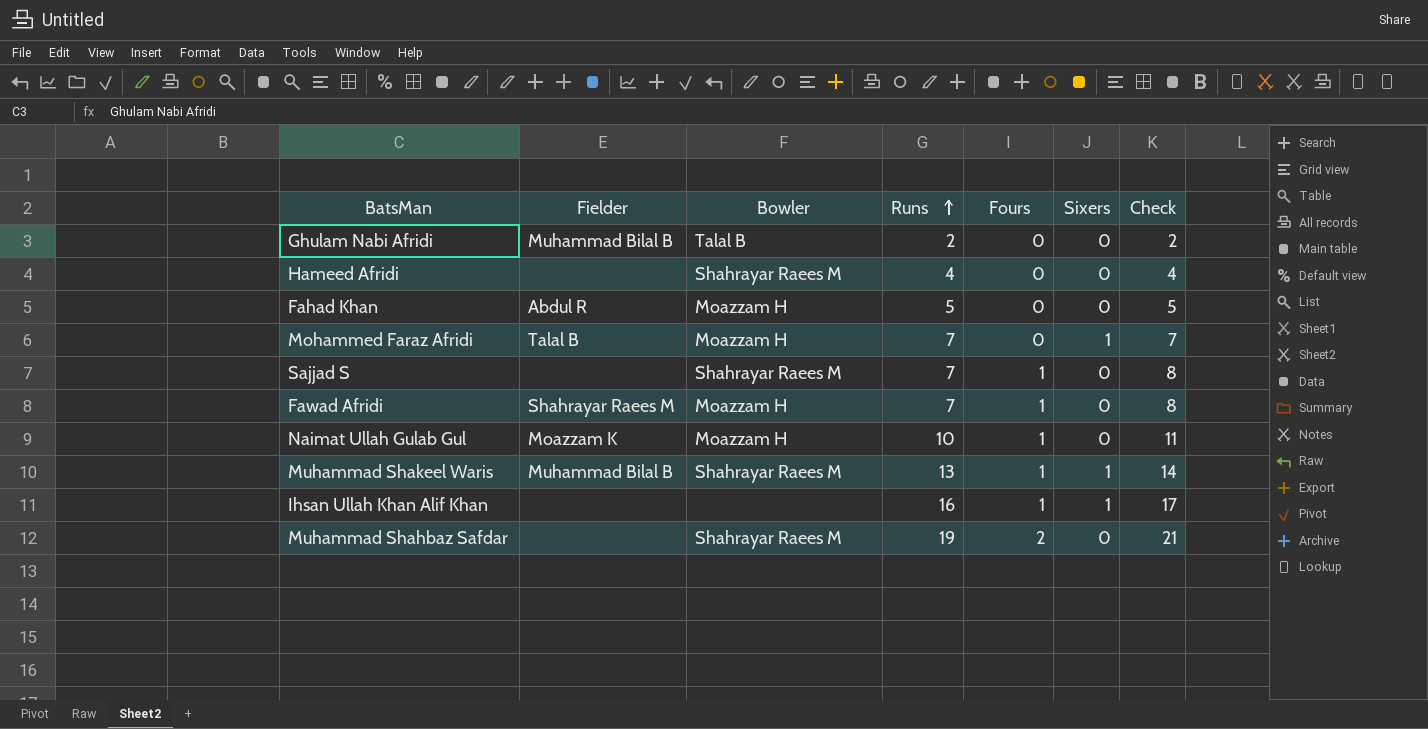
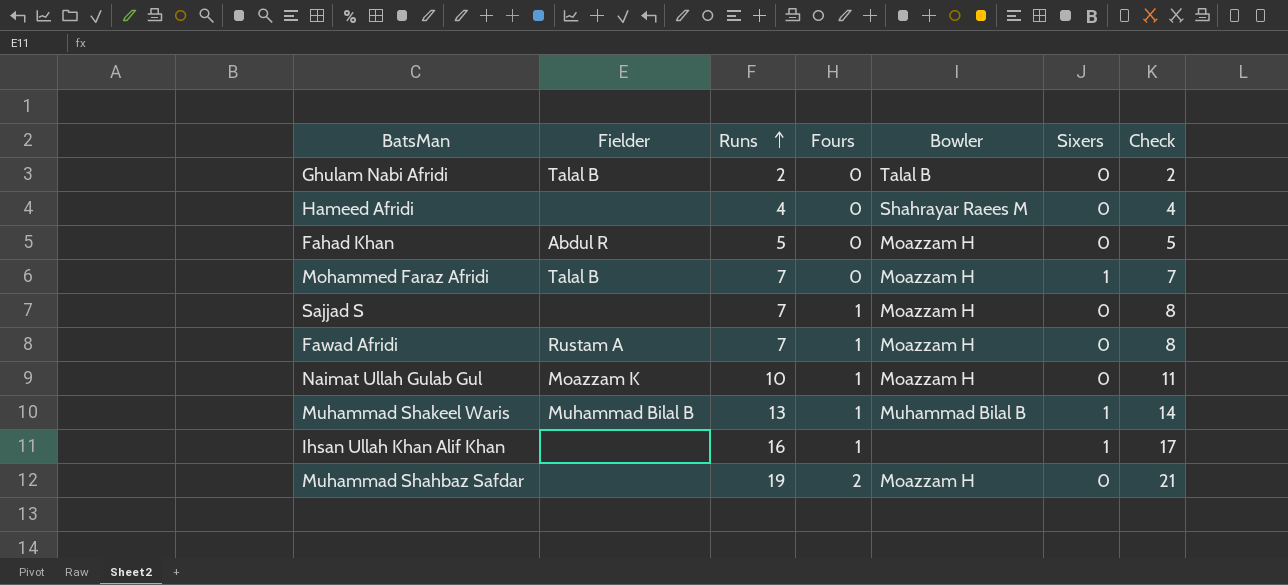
column Bowler | position: 3 -> 5
Ghulam Nabi Afridi | Fielder: Muhammad Bilal B -> Talal B
Sajjad S | Bowler: Shahrayar Raees M -> Moazzam H
Fawad Afridi | Fielder: Shahrayar Raees M -> Rustam A
Muhammad Shakeel Waris | Bowler: Shahrayar Raees M -> Muhammad Bilal B
Muhammad Shahbaz Safdar | Bowler: Shahrayar Raees M -> Moazzam H

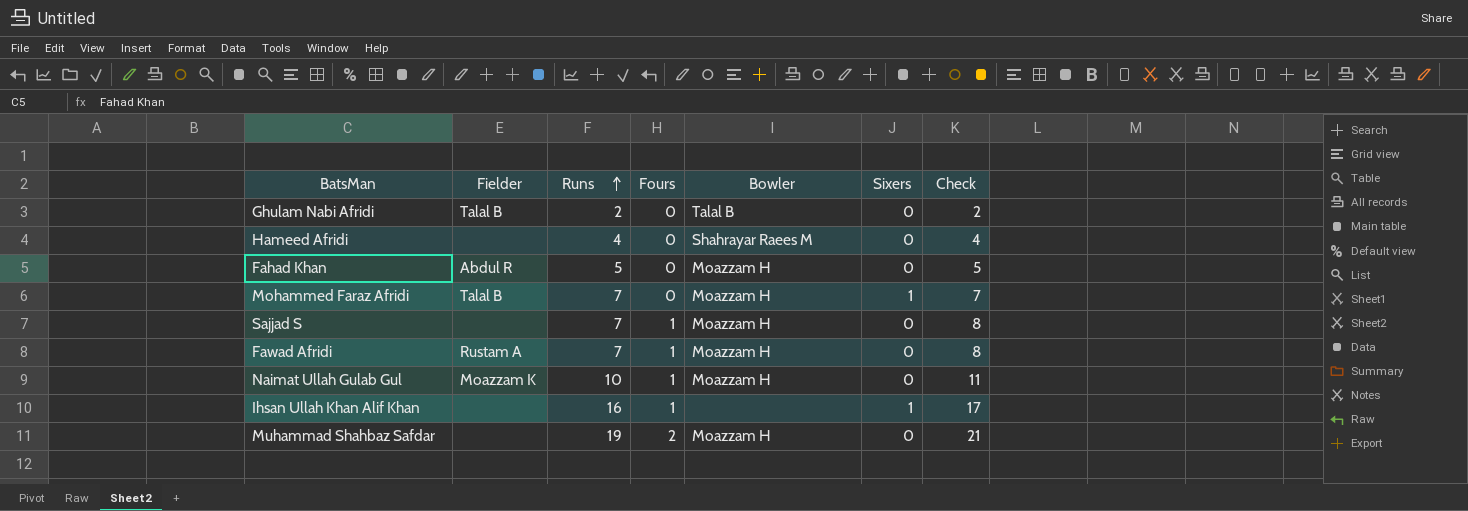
row Muhammad Shakeel Waris: Muhammad Bilal B | 13 | 1 | Muhammad Bilal B | 1 | 14 -> none

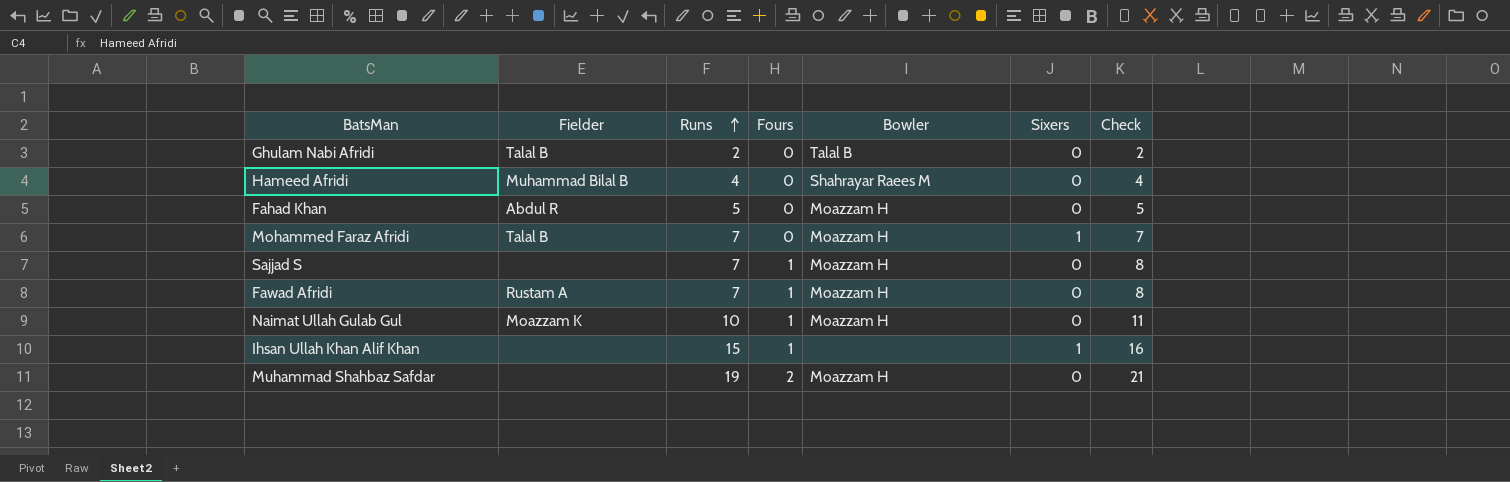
Hameed Afridi | Fielder: none -> Muhammad Bilal B
Ihsan Ullah Khan Alif Khan | Runs: 16 -> 15
Ihsan Ullah Khan Alif Khan | Check: 17 -> 16

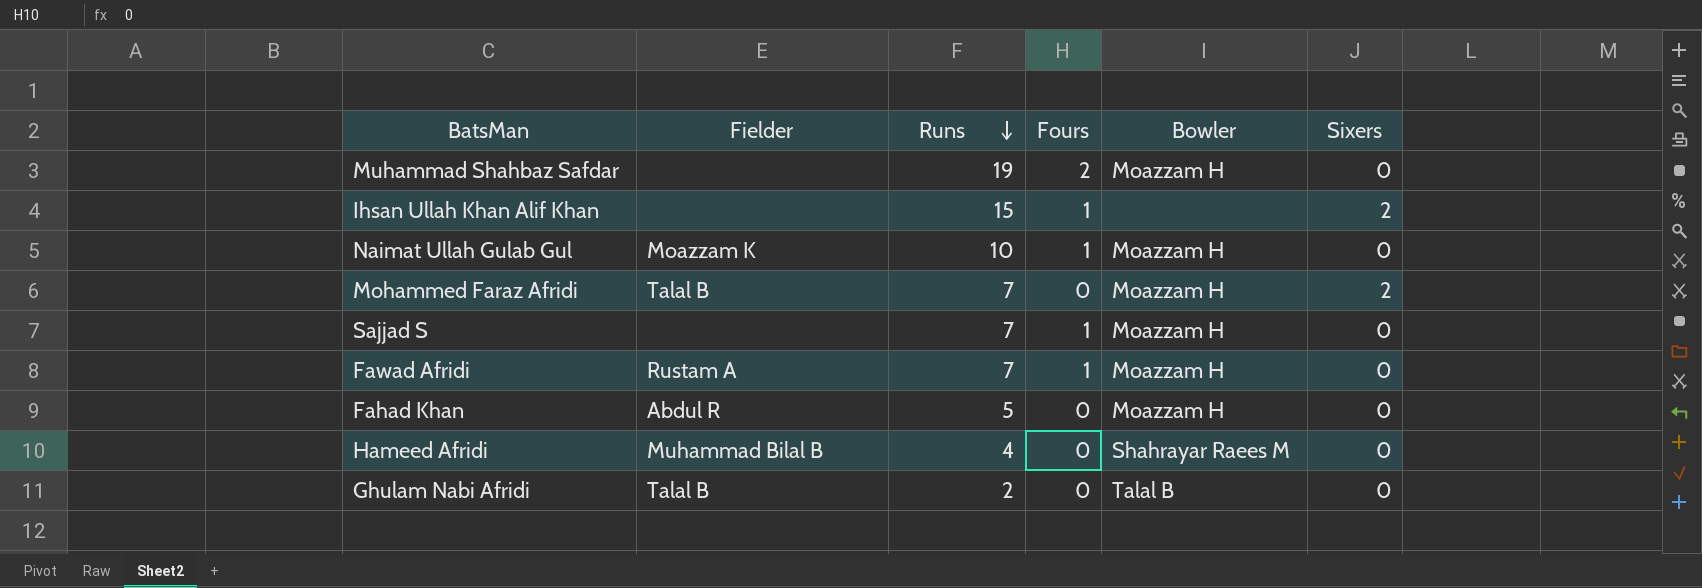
row order: Runs ascending -> Runs descending
column Check | formula: [Runs] + [Fours] -> none
Ihsan Ullah Khan Alif Khan | Sixers: 1 -> 2
Mohammed Faraz Afridi | Sixers: 1 -> 2

